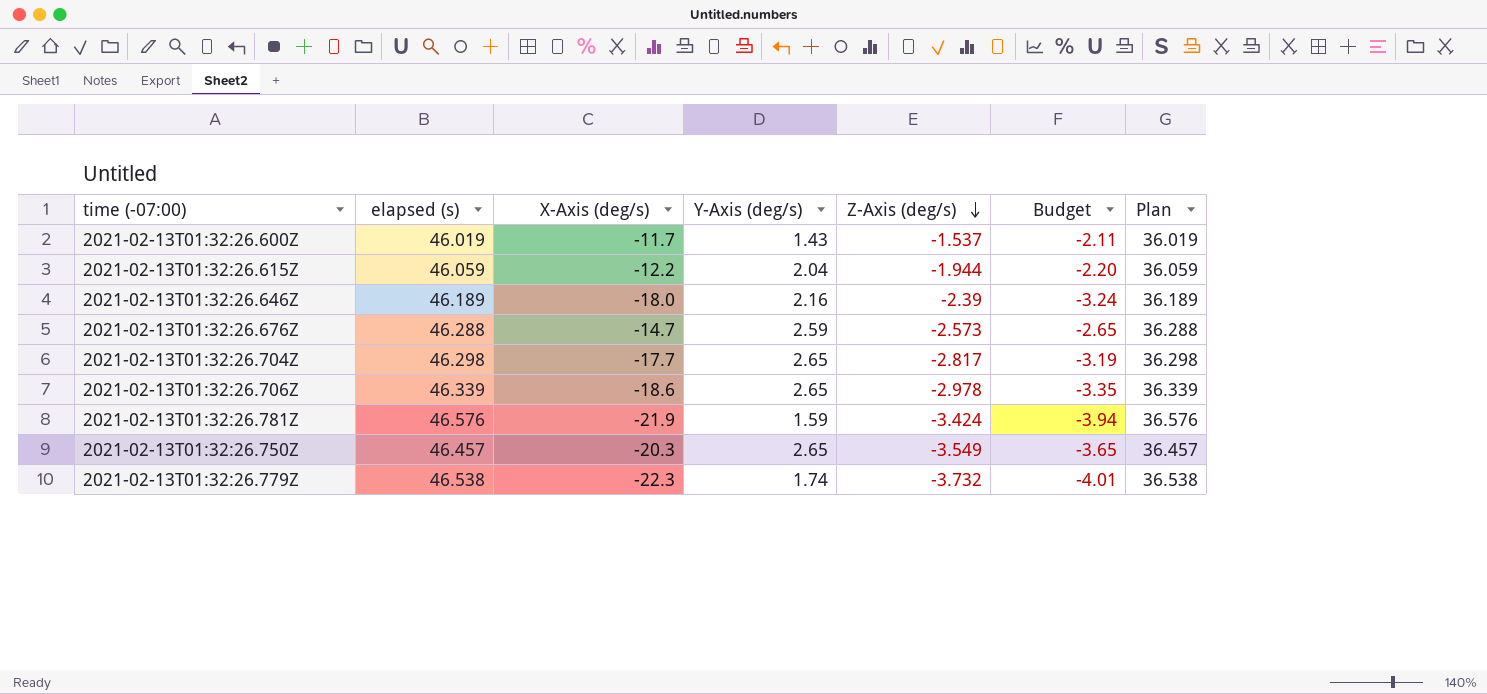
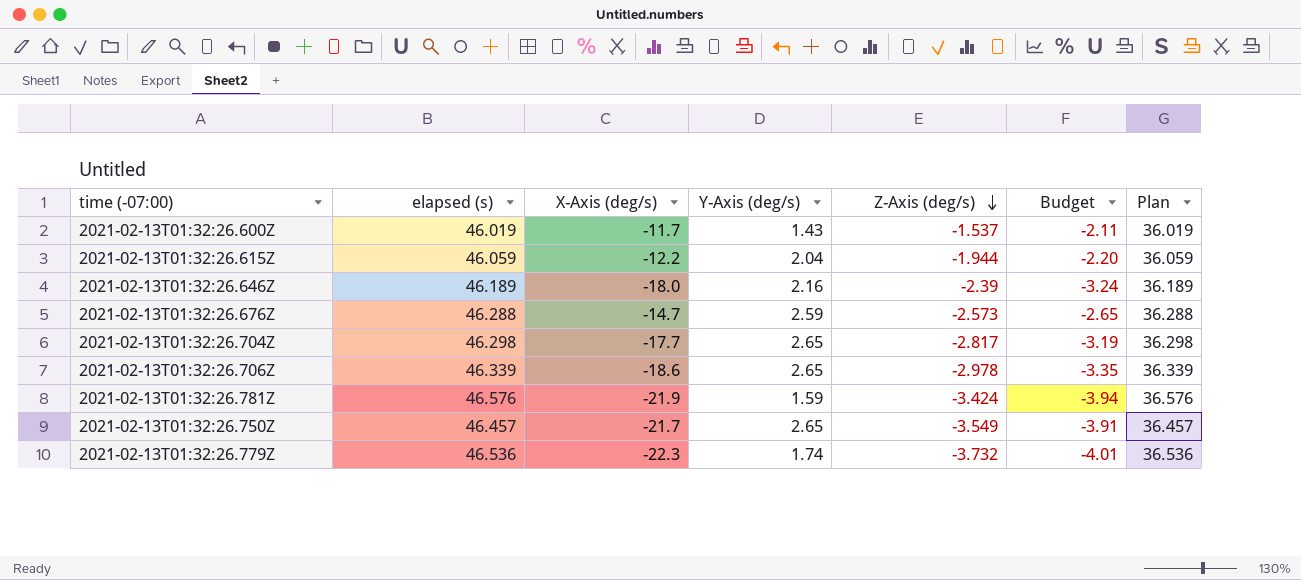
2021-02-13T01:32:26.750Z | X-Axis (deg/s): -20.3 -> -21.7
2021-02-13T01:32:26.750Z | Budget: -3.65 -> -3.91
2021-02-13T01:32:26.779Z | elapsed (s): 46.538 -> 46.536
2021-02-13T01:32:26.779Z | Plan: 36.538 -> 36.536

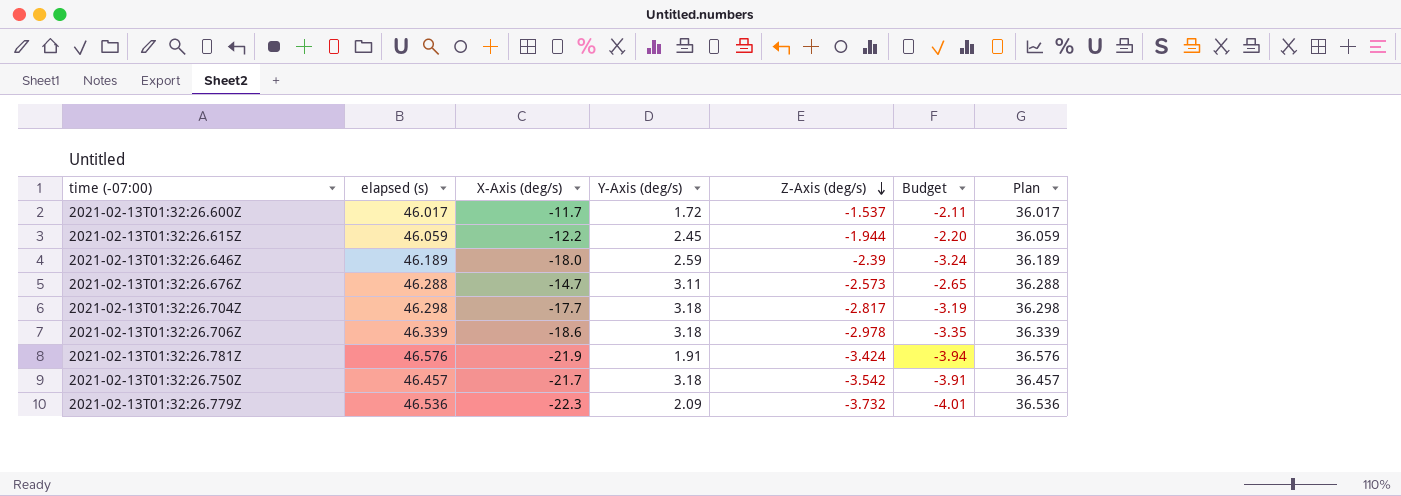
2021-02-13T01:32:26.600Z | elapsed (s): 46.019 -> 46.017
2021-02-13T01:32:26.600Z | Y-Axis (deg/s): 1.43 -> 1.72
2021-02-13T01:32:26.600Z | Plan: 36.019 -> 36.017
2021-02-13T01:32:26.615Z | Y-Axis (deg/s): 2.04 -> 2.45
2021-02-13T01:32:26.646Z | Y-Axis (deg/s): 2.16 -> 2.59
2021-02-13T01:32:26.676Z | Y-Axis (deg/s): 2.59 -> 3.11
2021-02-13T01:32:26.704Z | Y-Axis (deg/s): 2.65 -> 3.18
2021-02-13T01:32:26.706Z | Y-Axis (deg/s): 2.65 -> 3.18
2021-02-13T01:32:26.781Z | Y-Axis (deg/s): 1.59 -> 1.91
2021-02-13T01:32:26.750Z | Y-Axis (deg/s): 2.65 -> 3.18
2021-02-13T01:32:26.750Z | Z-Axis (deg/s): -3.549 -> -3.542
2021-02-13T01:32:26.779Z | Y-Axis (deg/s): 1.74 -> 2.09

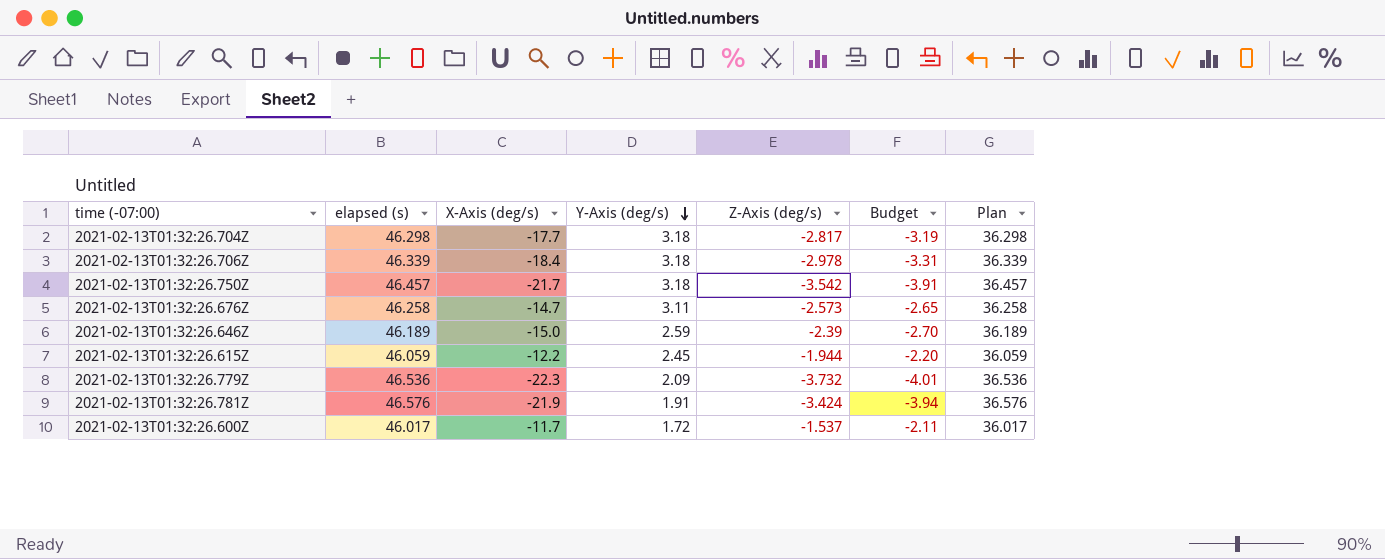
row order: Z-Axis (deg/s) descending -> Y-Axis (deg/s) descending
2021-02-13T01:32:26.706Z | X-Axis (deg/s): -18.6 -> -18.4
2021-02-13T01:32:26.706Z | Budget: -3.35 -> -3.31
2021-02-13T01:32:26.676Z | elapsed (s): 46.288 -> 46.258
2021-02-13T01:32:26.676Z | Plan: 36.288 -> 36.258
2021-02-13T01:32:26.646Z | X-Axis (deg/s): -18.0 -> -15.0
2021-02-13T01:32:26.646Z | Budget: -3.24 -> -2.70

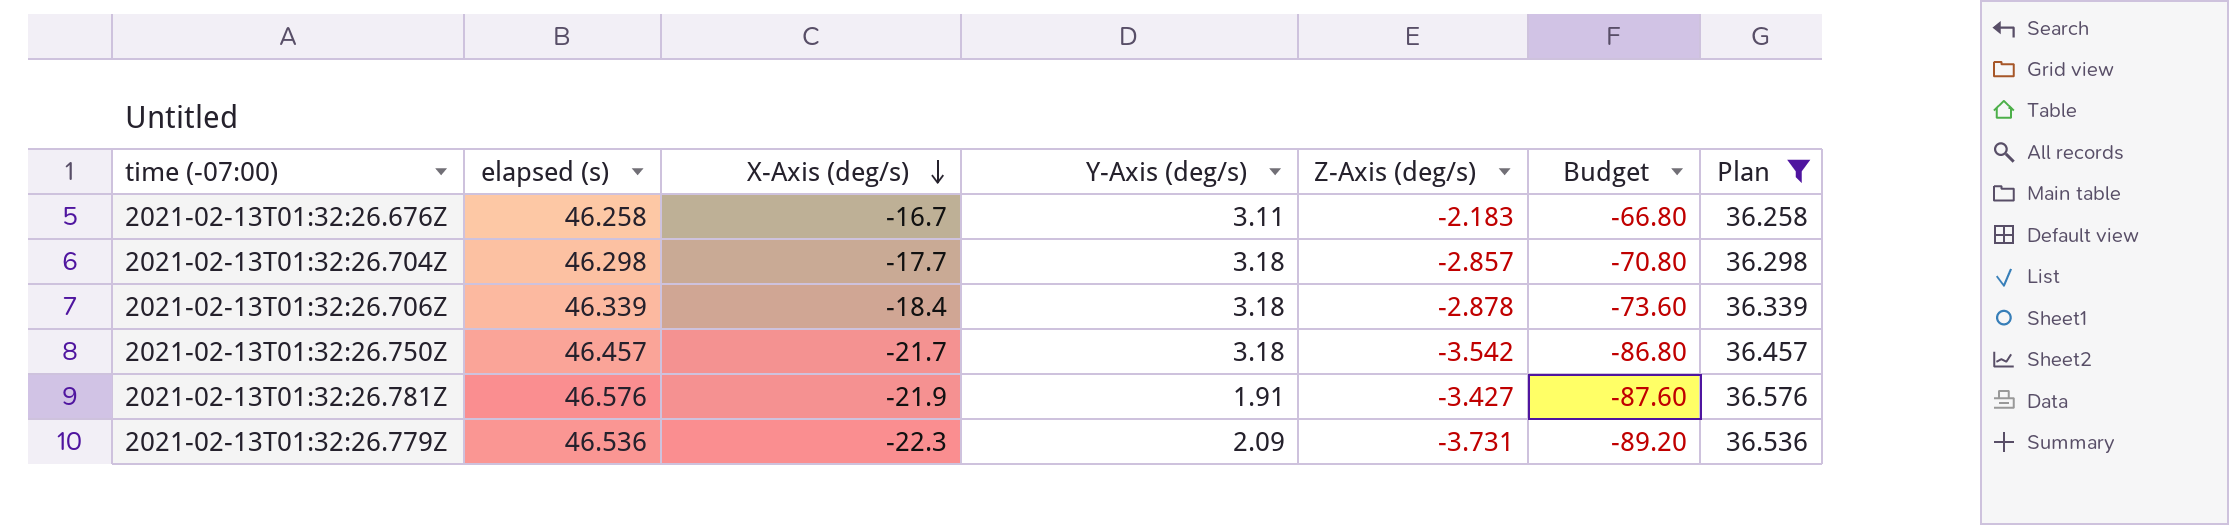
filter: none -> Plan >= 36.258
row order: Y-Axis (deg/s) descending -> X-Axis (deg/s) descending
column Budget | formula: [X-Axis (deg/s)] * 0.18 -> [X-Axis (deg/s)] * 4
2021-02-13T01:32:26.676Z | X-Axis (deg/s): -14.7 -> -16.7
2021-02-13T01:32:26.676Z | Z-Axis (deg/s): -2.573 -> -2.183
2021-02-13T01:32:26.704Z | Z-Axis (deg/s): -2.817 -> -2.857
2021-02-13T01:32:26.706Z | Z-Axis (deg/s): -2.978 -> -2.878
2021-02-13T01:32:26.781Z | Z-Axis (deg/s): -3.424 -> -3.427
2021-02-13T01:32:26.779Z | Z-Axis (deg/s): -3.732 -> -3.731

